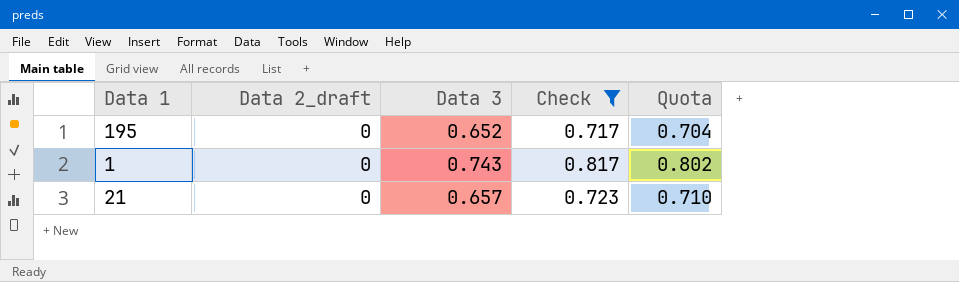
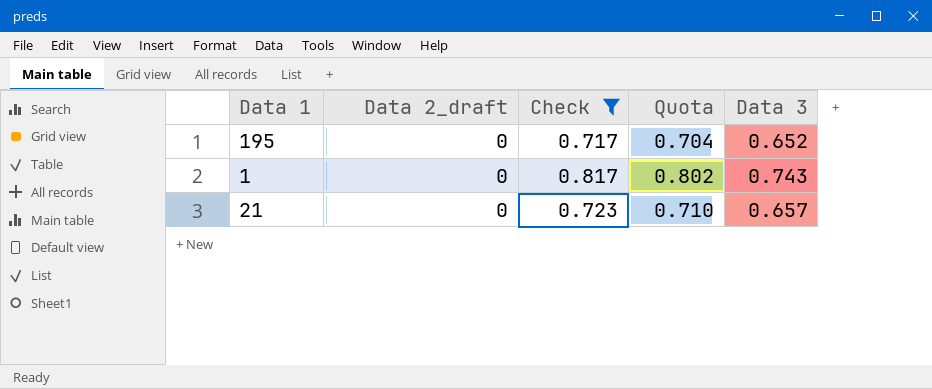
column Data 3 | position: 3 -> 5

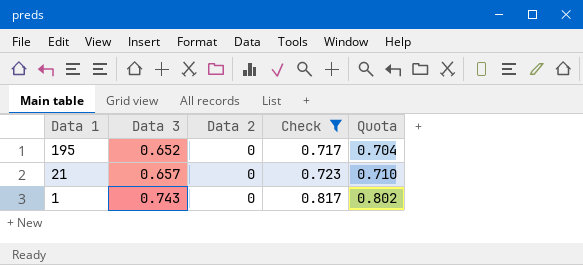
row order: none -> Data 1 descending
column Data 3 | position: 5 -> 2
column name: Data 2_draft -> Data 2

